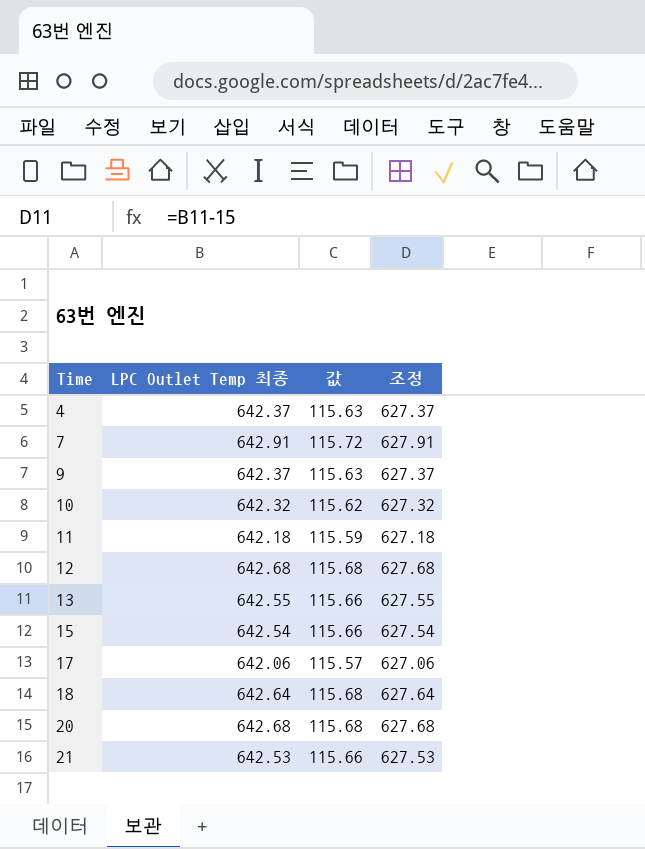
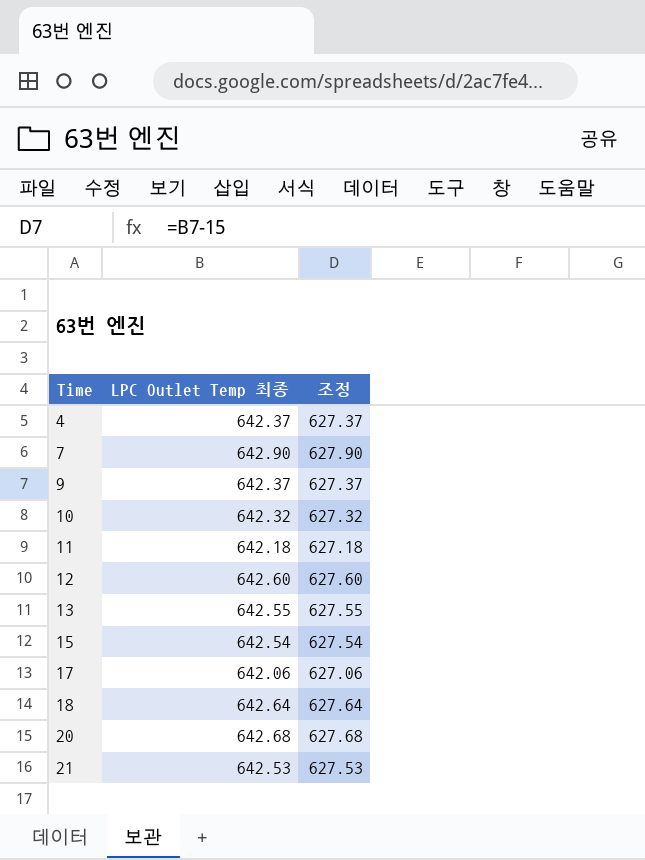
column 값 | formula: [LPC Outlet Temp 최종] * 0.18 -> none
7 | LPC Outlet Temp 최종: 642.91 -> 642.90
7 | 조정: 627.91 -> 627.90
12 | LPC Outlet Temp 최종: 642.68 -> 642.60
12 | 조정: 627.68 -> 627.60

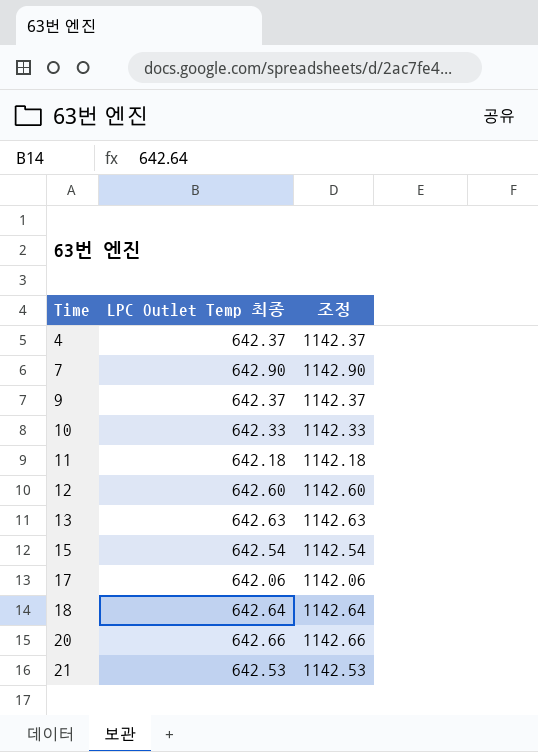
column 조정 | formula: [LPC Outlet Temp 최종] - 15 -> [LPC Outlet Temp 최종] + 500
10 | LPC Outlet Temp 최종: 642.32 -> 642.33
13 | LPC Outlet Temp 최종: 642.55 -> 642.63
20 | LPC Outlet Temp 최종: 642.68 -> 642.66

